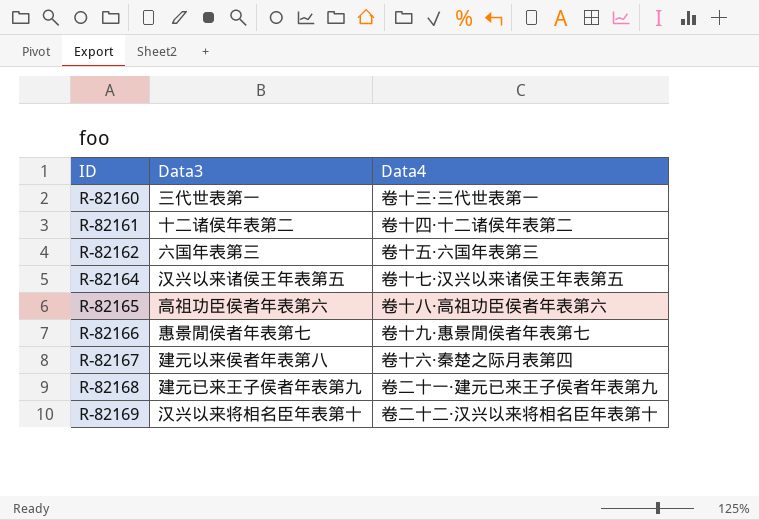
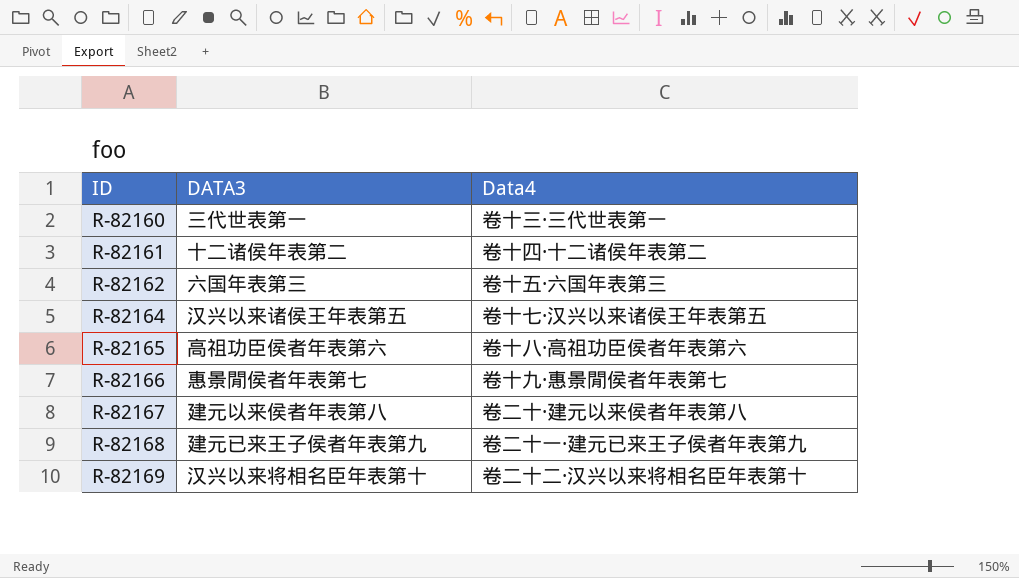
column name: Data3 -> DATA3
R-82167 | Data4: 卷十六·秦楚之际月表第四 -> 卷二十·建元以来侯者年表第八

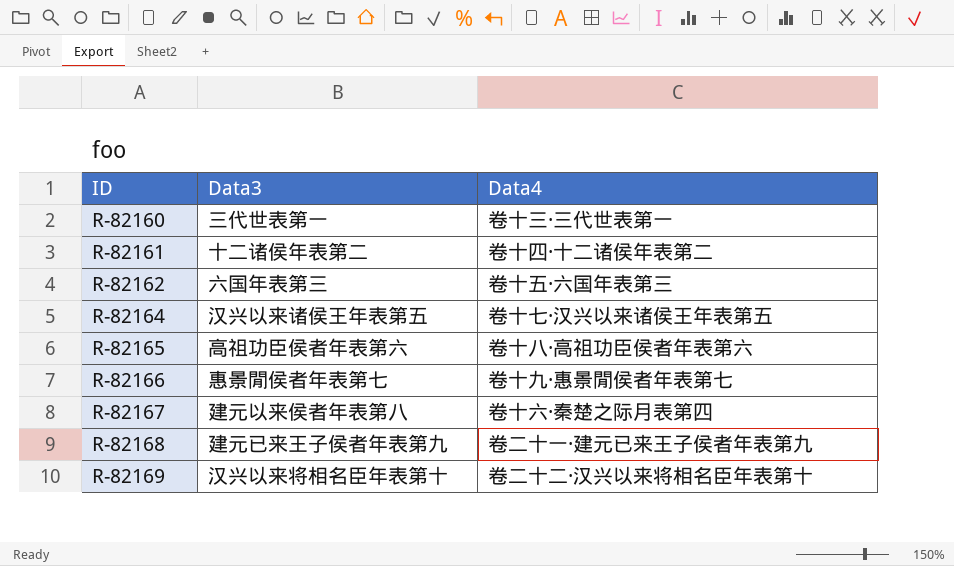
column name: DATA3 -> Data3
R-82167 | Data4: 卷二十·建元以来侯者年表第八 -> 卷十六·秦楚之际月表第四

